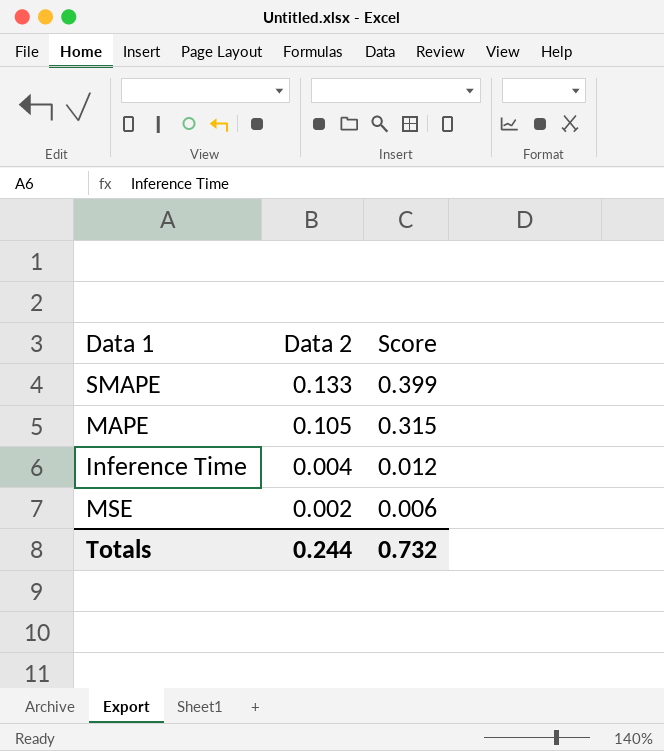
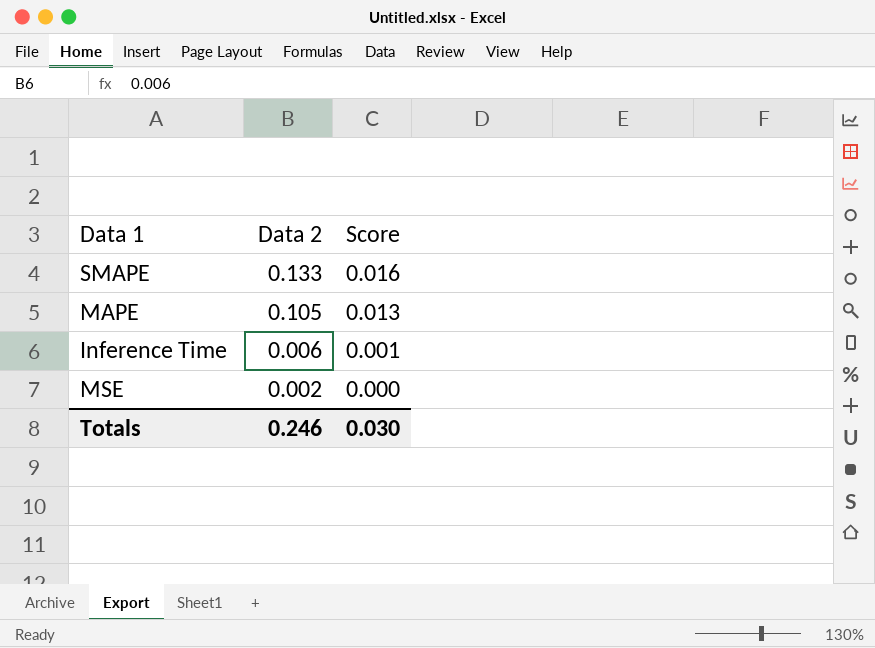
column Score | formula: [Data 2] * 3 -> [Data 2] * 0.12
Inference Time | Data 2: 0.004 -> 0.006
Totals | Data 2: 0.244 -> 0.246
Totals | Score: 0.732 -> 0.030

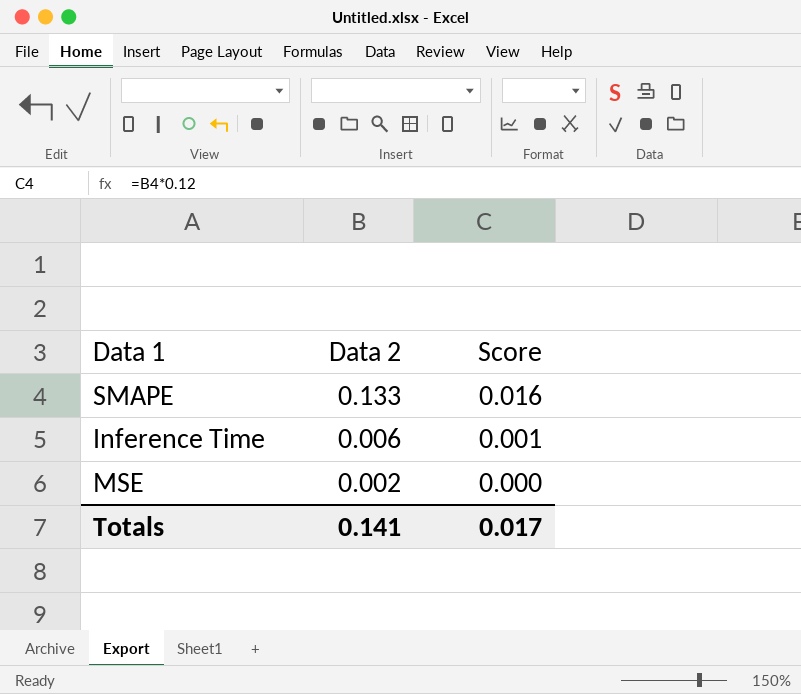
row MAPE: 0.105 | 0.013 -> none
Totals | Data 2: 0.246 -> 0.141
Totals | Score: 0.030 -> 0.017

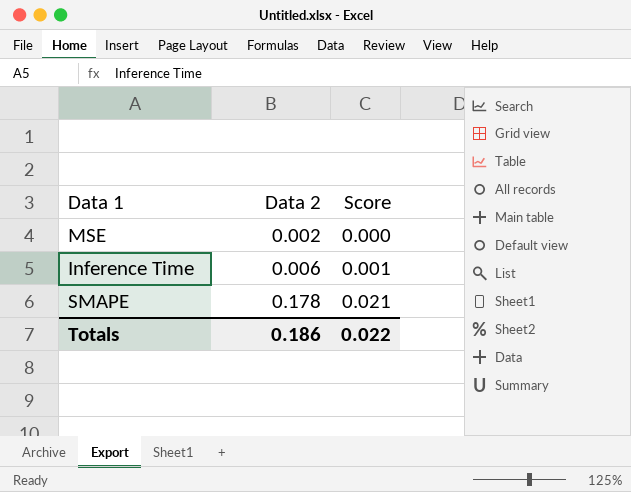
row order: Data 2 descending -> Data 2 ascending
SMAPE | Data 2: 0.133 -> 0.178
SMAPE | Score: 0.016 -> 0.021
Totals | Data 2: 0.141 -> 0.186
Totals | Score: 0.017 -> 0.022

